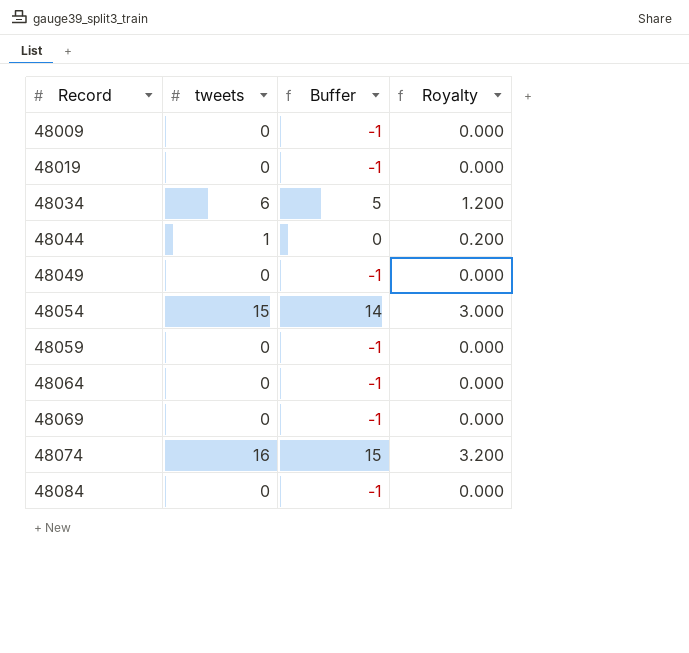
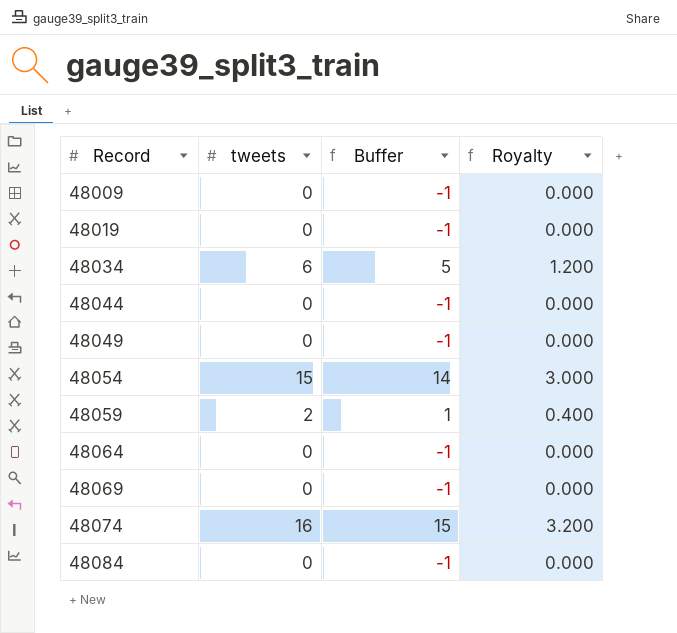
48044 | tweets: 1 -> 0
48044 | Buffer: 0 -> -1
48044 | Royalty: 0.200 -> 0.000
48059 | tweets: 0 -> 2
48059 | Buffer: -1 -> 1
48059 | Royalty: 0.000 -> 0.400

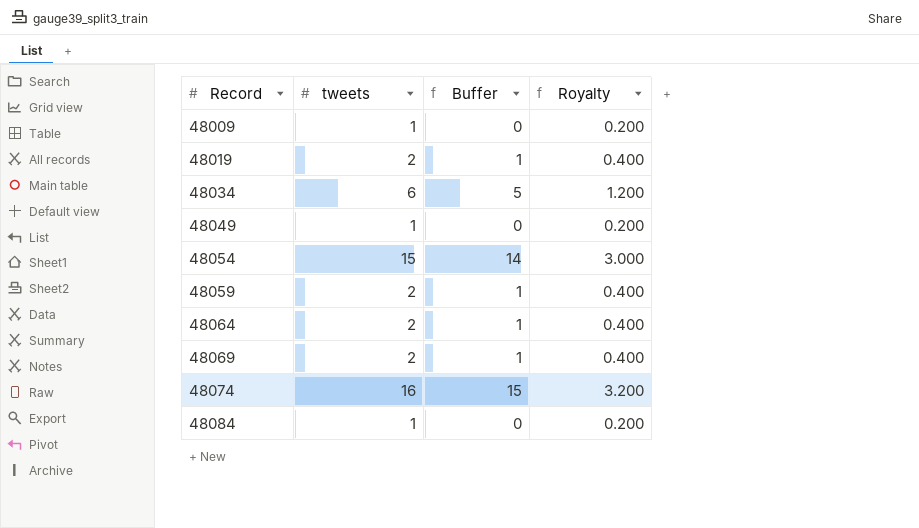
row 48044: 0 | -1 | 0.000 -> none
48009 | tweets: 0 -> 1
48009 | Buffer: -1 -> 0
48009 | Royalty: 0.000 -> 0.200
48019 | tweets: 0 -> 2
48019 | Buffer: -1 -> 1
48019 | Royalty: 0.000 -> 0.400
48049 | tweets: 0 -> 1
48049 | Buffer: -1 -> 0
48049 | Royalty: 0.000 -> 0.200
48064 | tweets: 0 -> 2
48064 | Buffer: -1 -> 1
48064 | Royalty: 0.000 -> 0.400
48069 | tweets: 0 -> 2
48069 | Buffer: -1 -> 1
48069 | Royalty: 0.000 -> 0.400
48084 | tweets: 0 -> 1
48084 | Buffer: -1 -> 0
48084 | Royalty: 0.000 -> 0.200

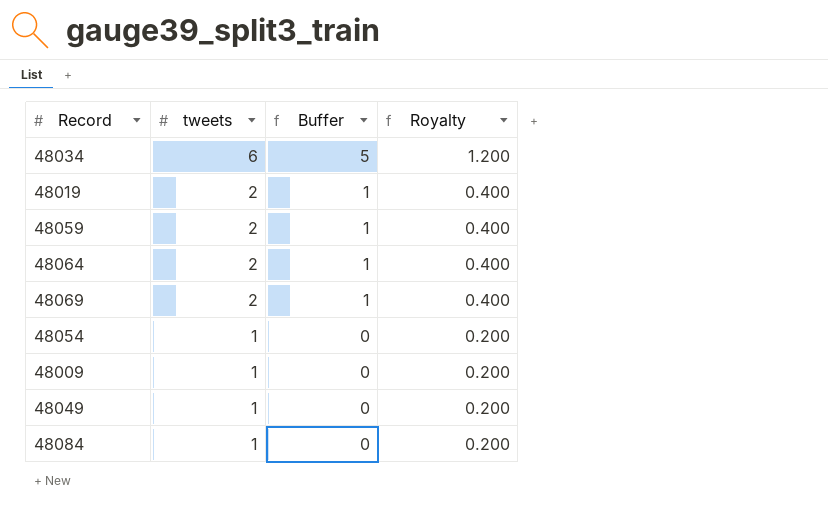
row order: Record ascending -> tweets descending
row 48074: 16 | 15 | 3.200 -> none
48054 | tweets: 15 -> 1
48054 | Buffer: 14 -> 0
48054 | Royalty: 3.000 -> 0.200

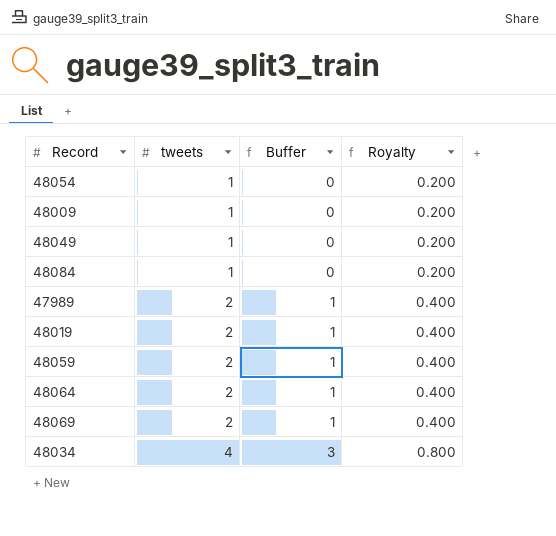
row order: tweets descending -> tweets ascending
row 47989: none -> 2 | 1 | 0.400
48034 | tweets: 6 -> 4
48034 | Buffer: 5 -> 3
48034 | Royalty: 1.200 -> 0.800

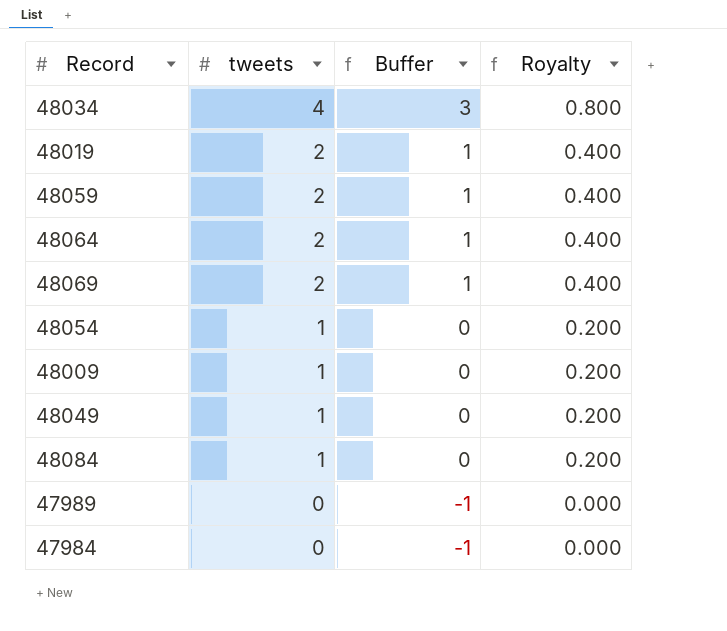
row order: tweets ascending -> tweets descending
47989 | tweets: 2 -> 0
47989 | Buffer: 1 -> -1
47989 | Royalty: 0.400 -> 0.000
row 47984: none -> 0 | -1 | 0.000

